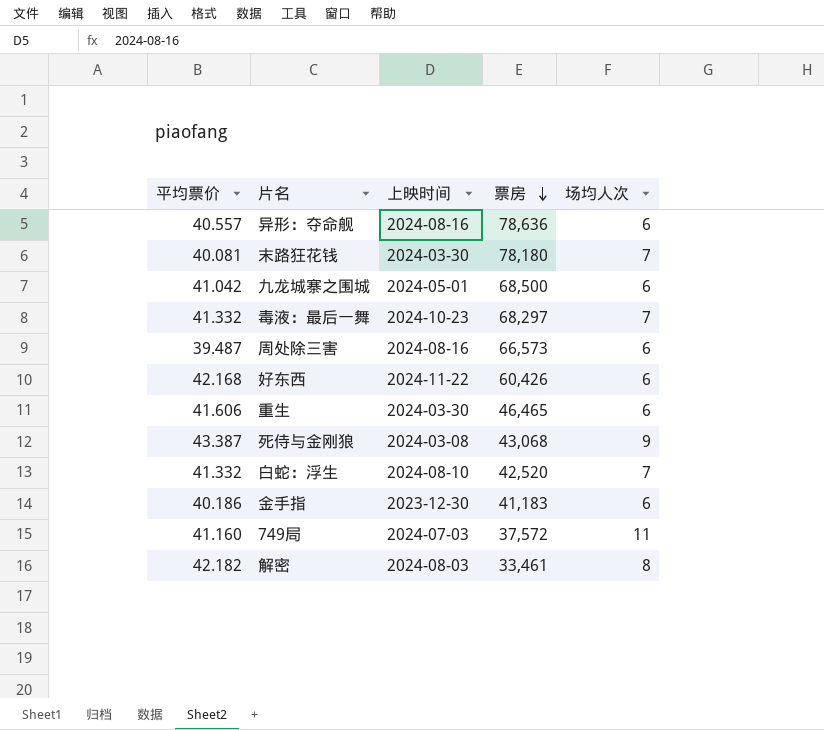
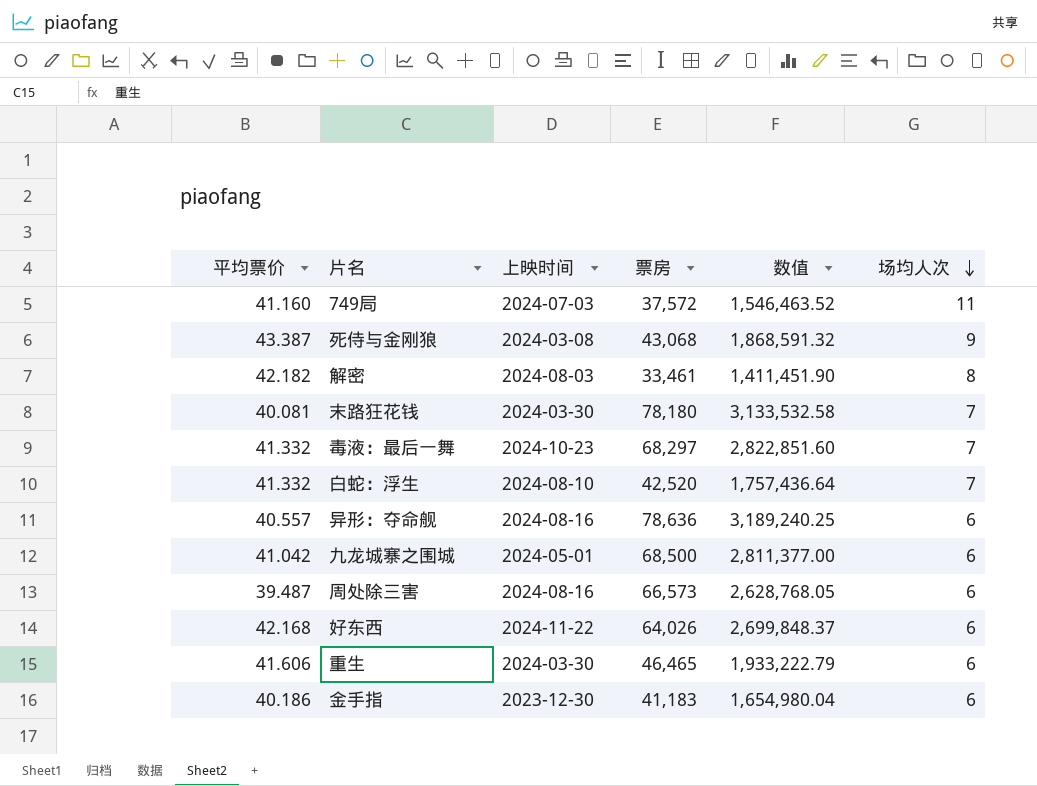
row order: 票房 descending -> 场均人次 descending
column 数值 | formula: none -> [平均票价] * [票房]
好东西 | 票房: 60,426 -> 64,026

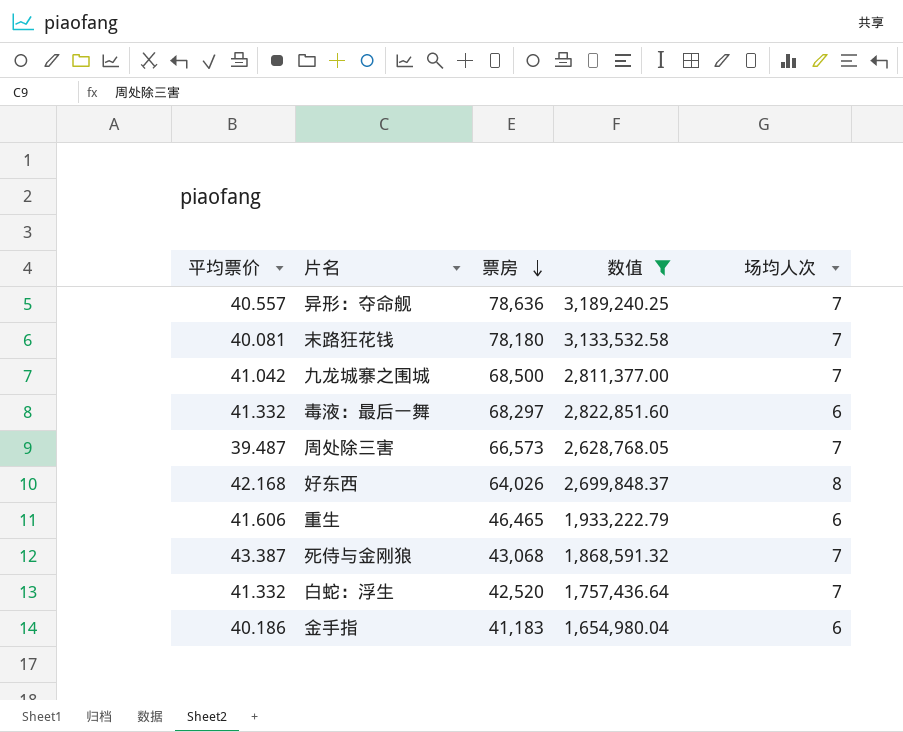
filter: none -> 数值 >= 1,654,980.04
row order: 场均人次 descending -> 票房 descending
column 上映时间 | position: 3 -> none
异形：夺命舰 | 场均人次: 6 -> 7
九龙城寨之围城 | 场均人次: 6 -> 7
毒液：最后一舞 | 场均人次: 7 -> 6
周处除三害 | 场均人次: 6 -> 7
好东西 | 场均人次: 6 -> 8
死侍与金刚狼 | 场均人次: 9 -> 7

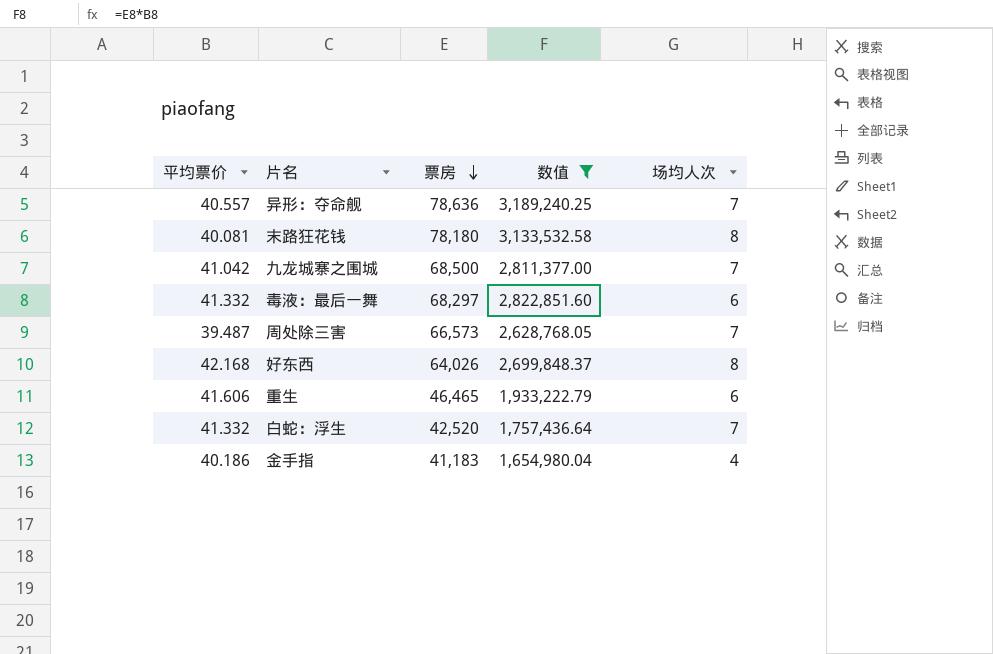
row 死侍与金刚狼: 43.387 | 43,068 | 1,868,591.32 | 7 -> none
末路狂花钱 | 场均人次: 7 -> 8
金手指 | 场均人次: 6 -> 4

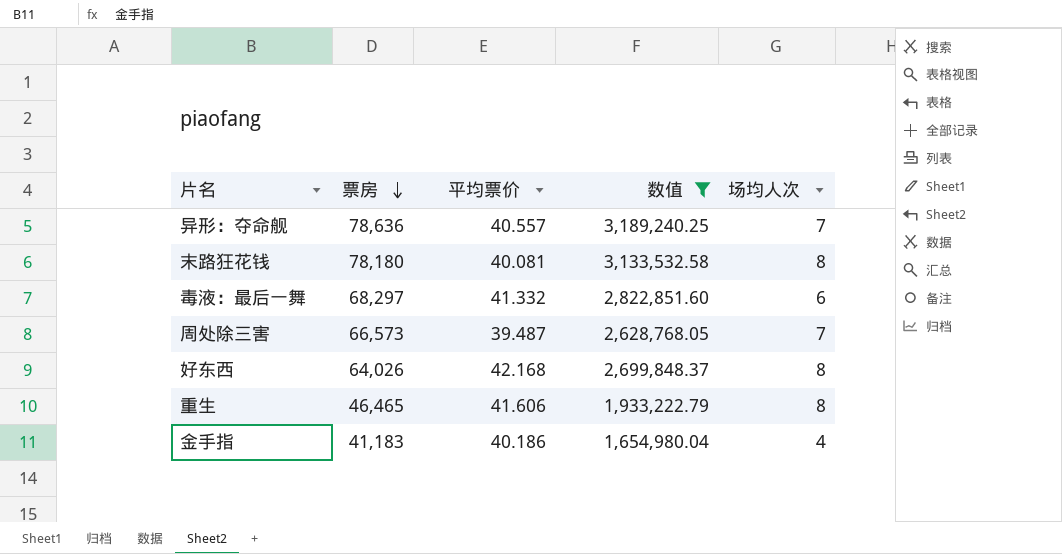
column 平均票价 | position: 1 -> 3
row 九龙城寨之围城: 41.042 | 68,500 | 2,811,377.00 | 7 -> none
row 白蛇：浮生: 41.332 | 42,520 | 1,757,436.64 | 7 -> none
重生 | 场均人次: 6 -> 8

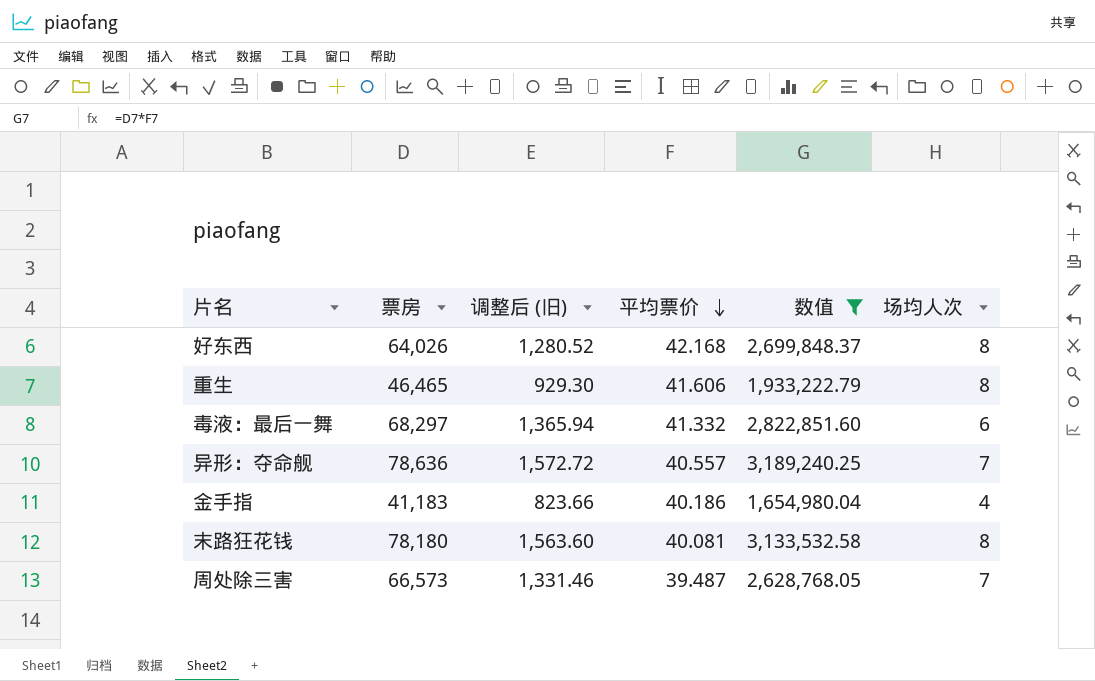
row order: 票房 descending -> 平均票价 descending
column 调整后 (旧) | formula: none -> [票房] * 0.02

